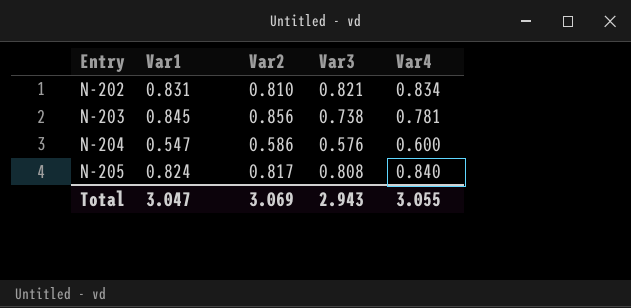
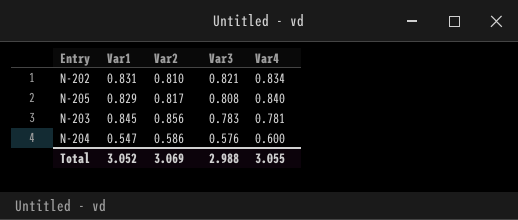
row order: Entry ascending -> Var3 descending
N-205 | Var1: 0.824 -> 0.829
N-203 | Var3: 0.738 -> 0.783
Total | Var1: 3.047 -> 3.052
Total | Var3: 2.943 -> 2.988

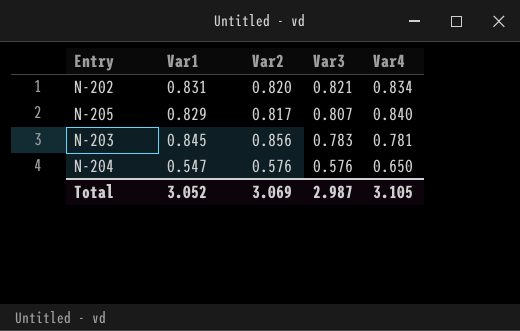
N-202 | Var2: 0.810 -> 0.820
N-205 | Var3: 0.808 -> 0.807
N-204 | Var2: 0.586 -> 0.576
N-204 | Var4: 0.600 -> 0.650
Total | Var3: 2.988 -> 2.987
Total | Var4: 3.055 -> 3.105

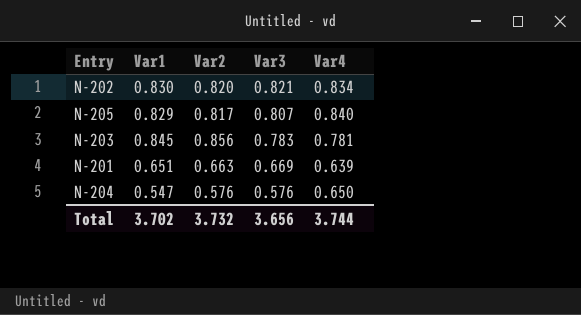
N-202 | Var1: 0.831 -> 0.830
row N-201: none -> 0.651 | 0.663 | 0.669 | 0.639
Total | Var1: 3.052 -> 3.702
Total | Var2: 3.069 -> 3.732
Total | Var3: 2.987 -> 3.656
Total | Var4: 3.105 -> 3.744

